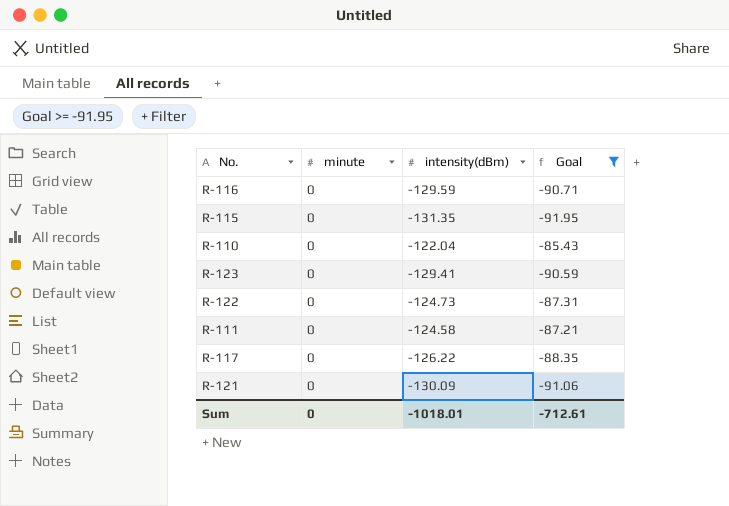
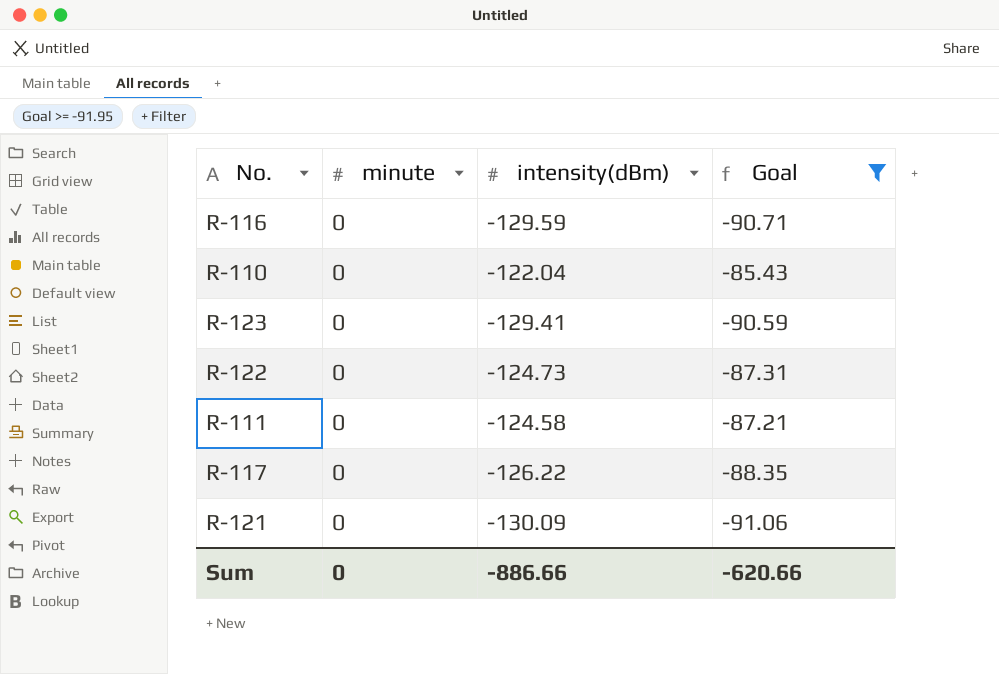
row R-115: 0 | -131.35 | -91.95 -> none
Sum | intensity(dBm): -1018.01 -> -886.66
Sum | Goal: -712.61 -> -620.66

